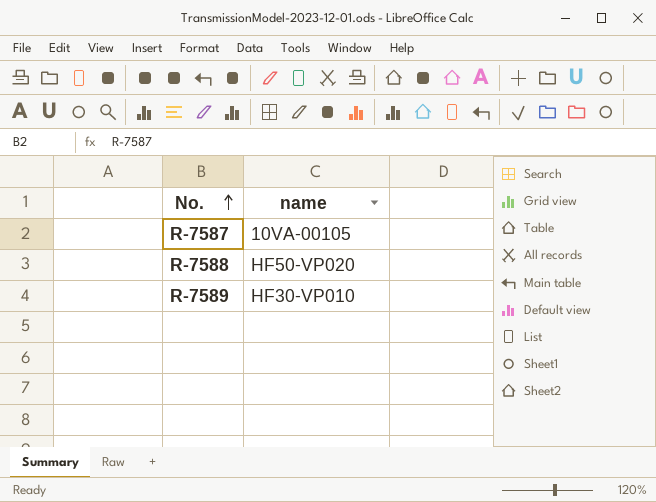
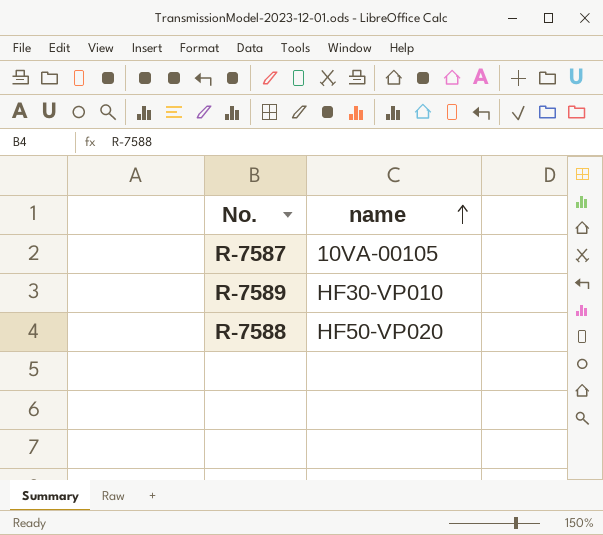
row order: No. ascending -> name ascending

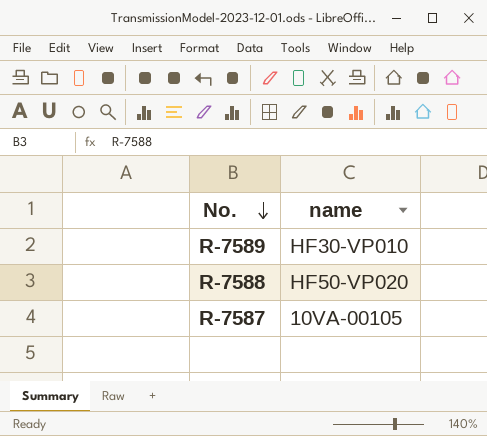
row order: name ascending -> No. descending

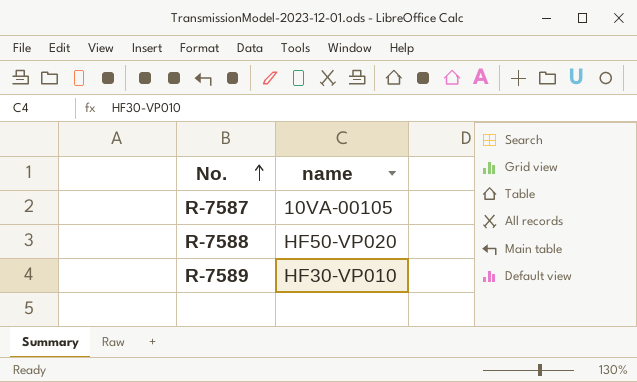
row order: No. descending -> No. ascending

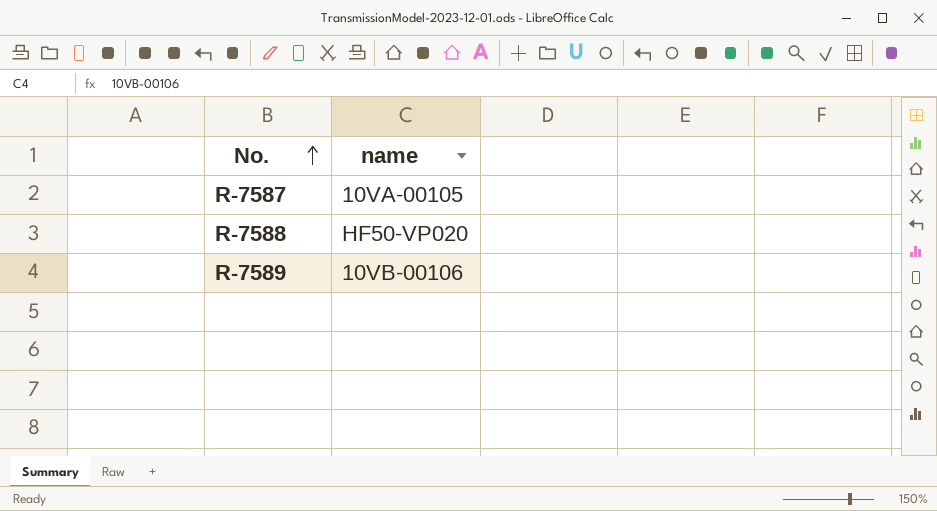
R-7589 | name: HF30-VP010 -> 10VB-00106

